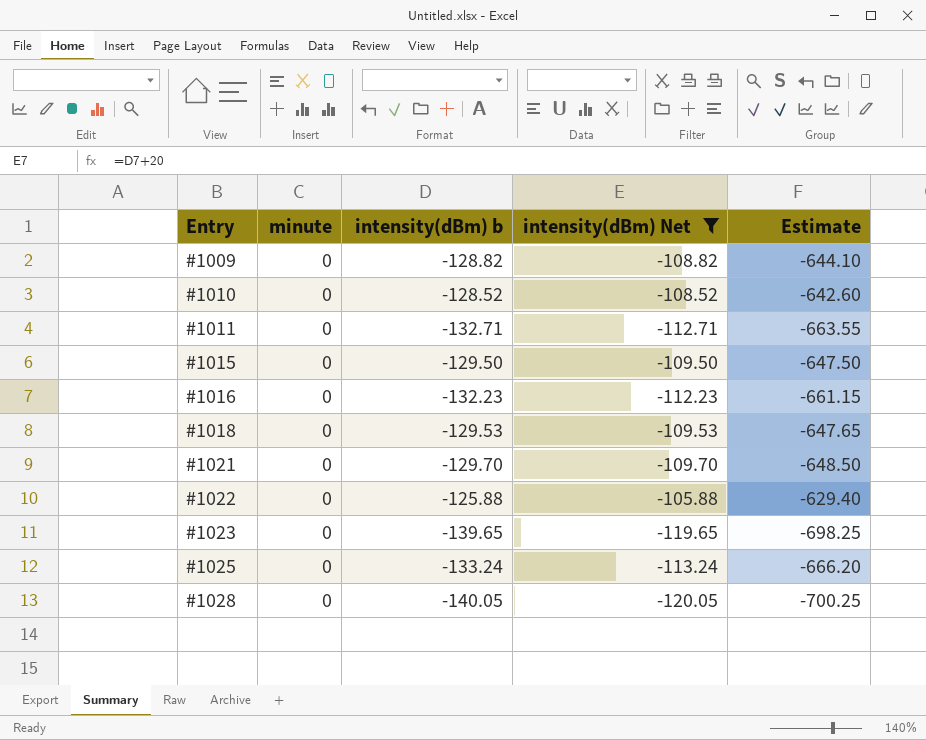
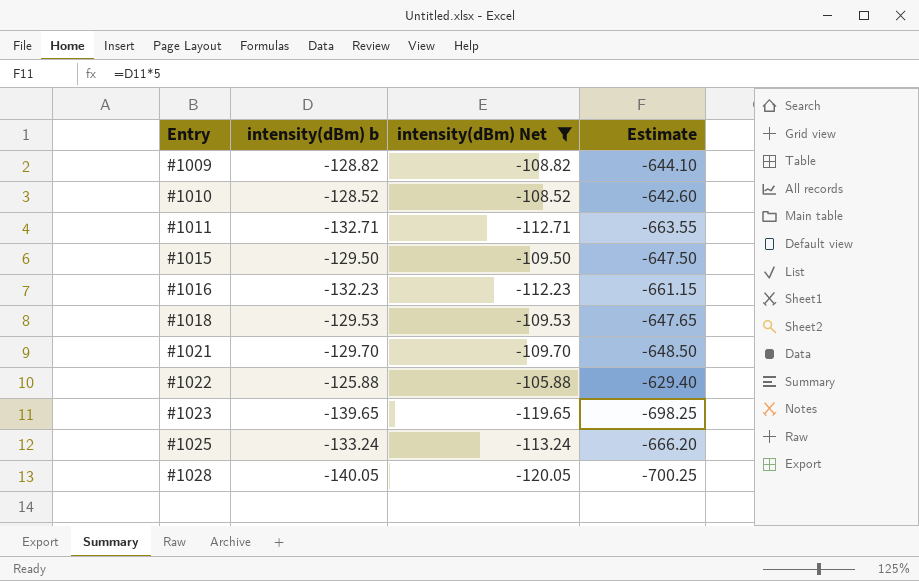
column minute | position: 2 -> none

